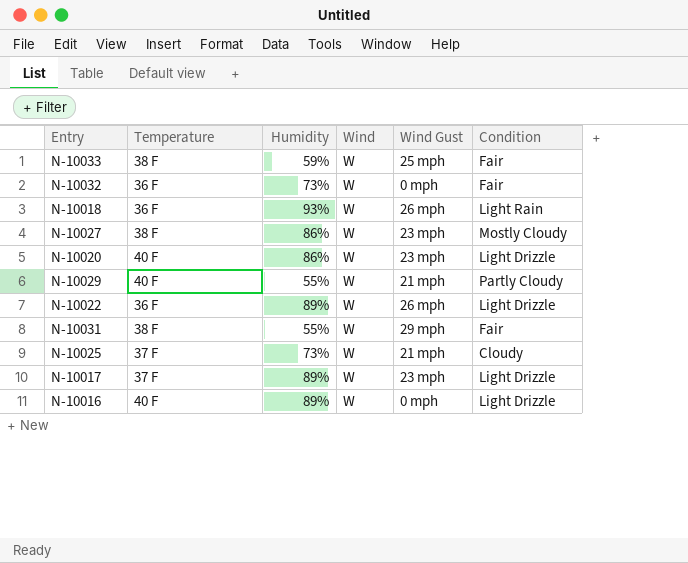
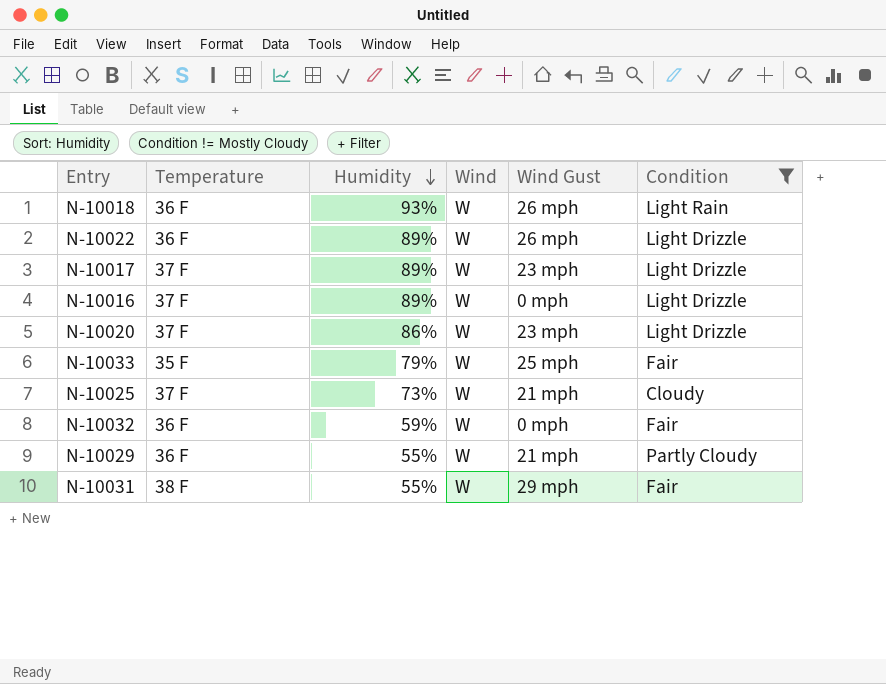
filter: none -> Condition != Mostly Cloudy
row order: none -> Humidity descending
N-10016 | Temperature: 40 F -> 37 F
N-10020 | Temperature: 40 F -> 37 F
N-10033 | Temperature: 38 F -> 35 F
N-10033 | Humidity: 59% -> 79%
N-10032 | Humidity: 73% -> 59%
N-10029 | Temperature: 40 F -> 36 F

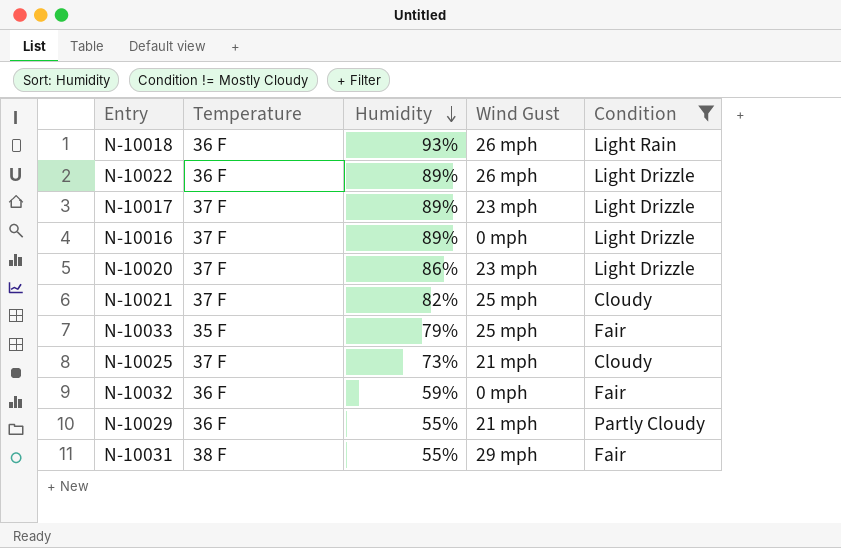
column Wind | position: 4 -> none
row N-10021: none -> 37 F | 82% | 25 mph | Cloudy

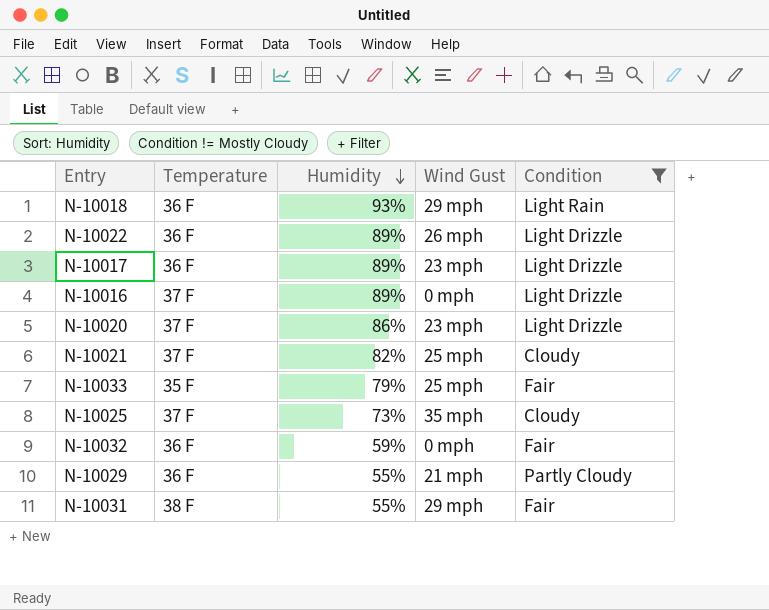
N-10018 | Wind Gust: 26 mph -> 29 mph
N-10017 | Temperature: 37 F -> 36 F
N-10025 | Wind Gust: 21 mph -> 35 mph

